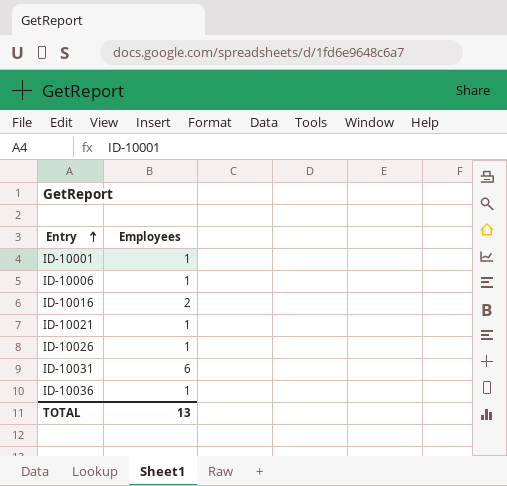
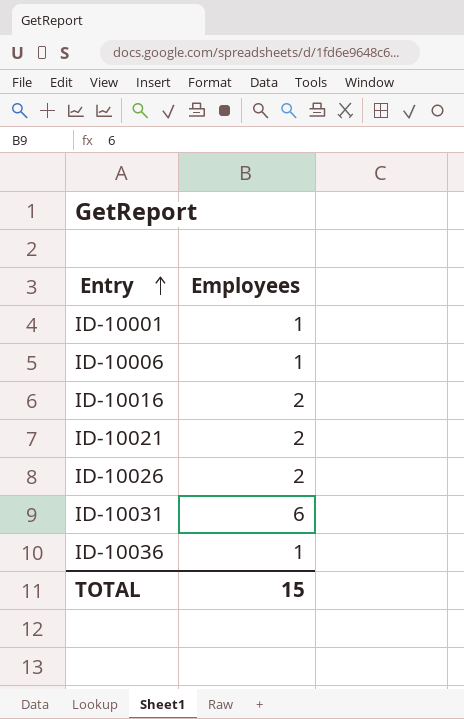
ID-10021 | Employees: 1 -> 2
ID-10026 | Employees: 1 -> 2
TOTAL | Employees: 13 -> 15

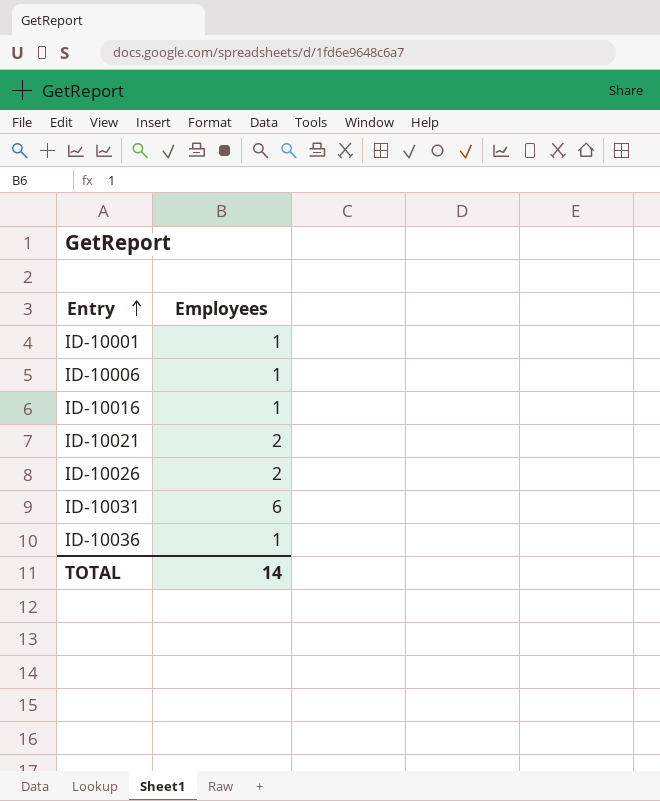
ID-10016 | Employees: 2 -> 1
TOTAL | Employees: 15 -> 14

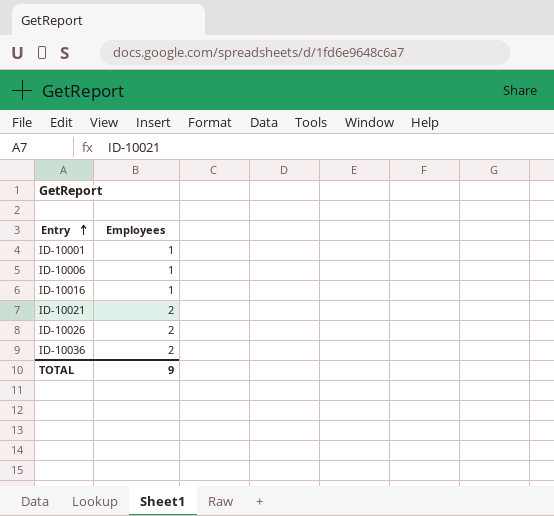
row ID-10031: 6 -> none
ID-10036 | Employees: 1 -> 2
TOTAL | Employees: 14 -> 9

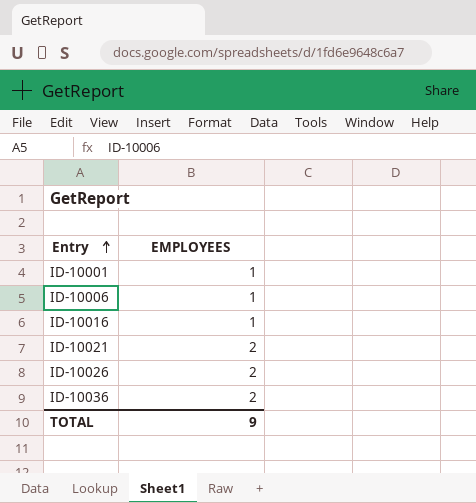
column name: Employees -> EMPLOYEES

